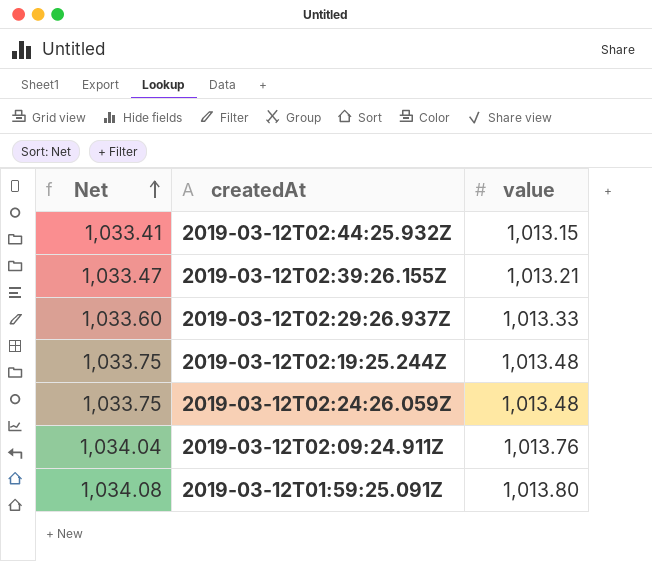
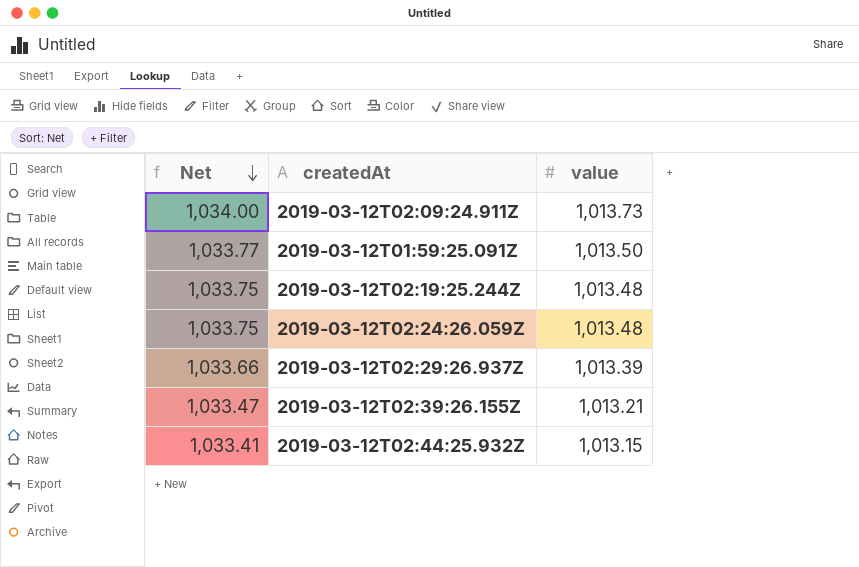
row order: Net ascending -> Net descending
2019-03-12T02:09:24.911Z | Net: 1,034.04 -> 1,034.00
2019-03-12T02:09:24.911Z | value: 1,013.76 -> 1,013.73
2019-03-12T01:59:25.091Z | Net: 1,034.08 -> 1,033.77
2019-03-12T01:59:25.091Z | value: 1,013.80 -> 1,013.50
2019-03-12T02:29:26.937Z | Net: 1,033.60 -> 1,033.66
2019-03-12T02:29:26.937Z | value: 1,013.33 -> 1,013.39

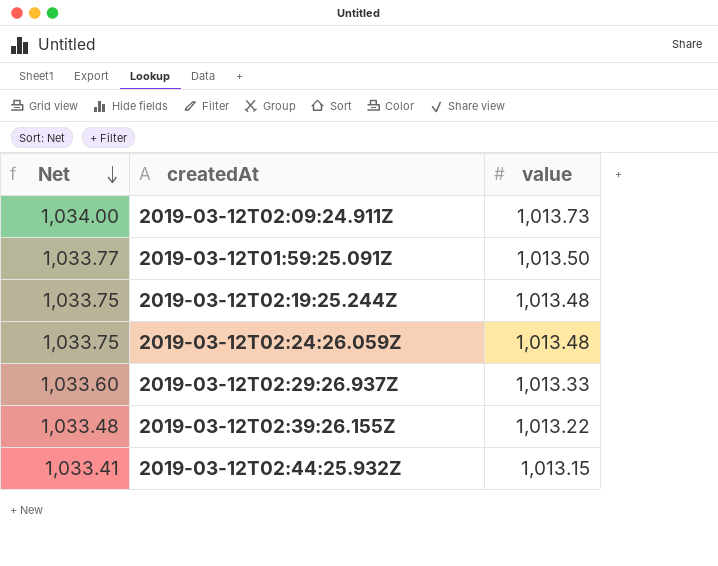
2019-03-12T02:29:26.937Z | Net: 1,033.66 -> 1,033.60
2019-03-12T02:29:26.937Z | value: 1,013.39 -> 1,013.33
2019-03-12T02:39:26.155Z | Net: 1,033.47 -> 1,033.48
2019-03-12T02:39:26.155Z | value: 1,013.21 -> 1,013.22

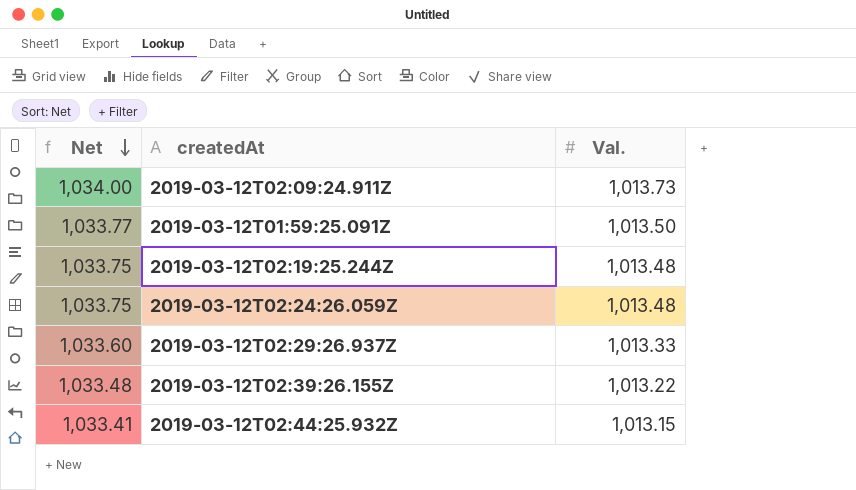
column name: value -> Val.

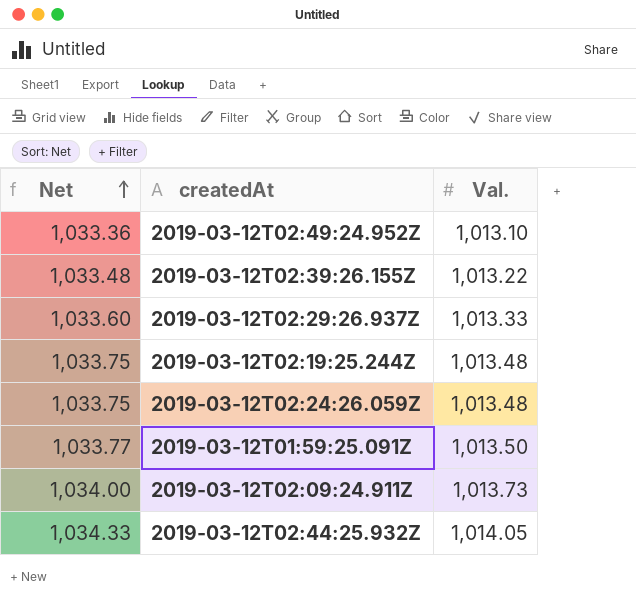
row order: Net descending -> Net ascending
row 2019-03-12T02:49:24.952Z: none -> 1,033.36 | 1,013.10
2019-03-12T02:44:25.932Z | Net: 1,033.41 -> 1,034.33
2019-03-12T02:44:25.932Z | Val.: 1,013.15 -> 1,014.05

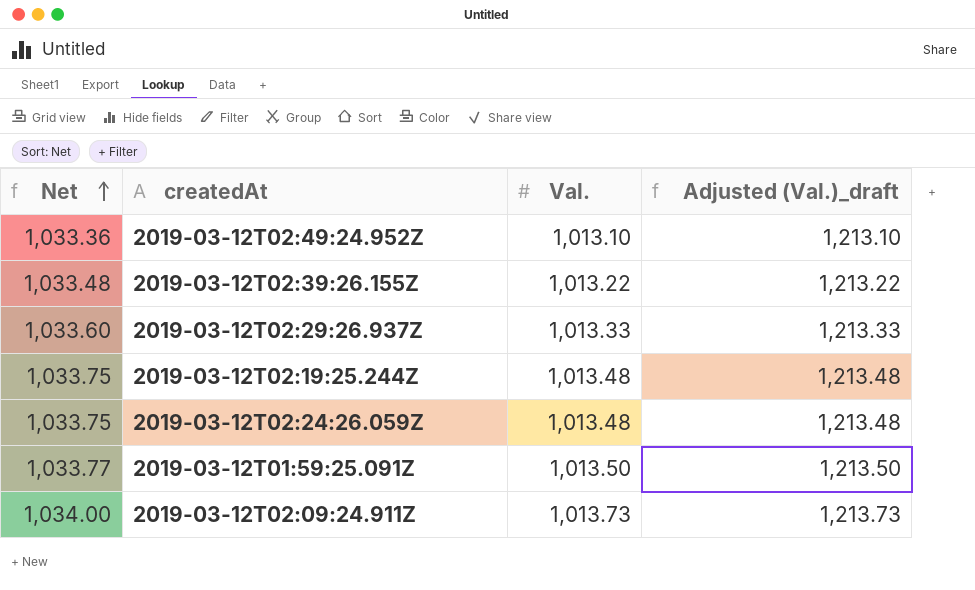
column Adjusted (Val.)_draft | formula: none -> [Val.] + 200
row 2019-03-12T02:44:25.932Z: 1,034.33 | 1,014.05 -> none

